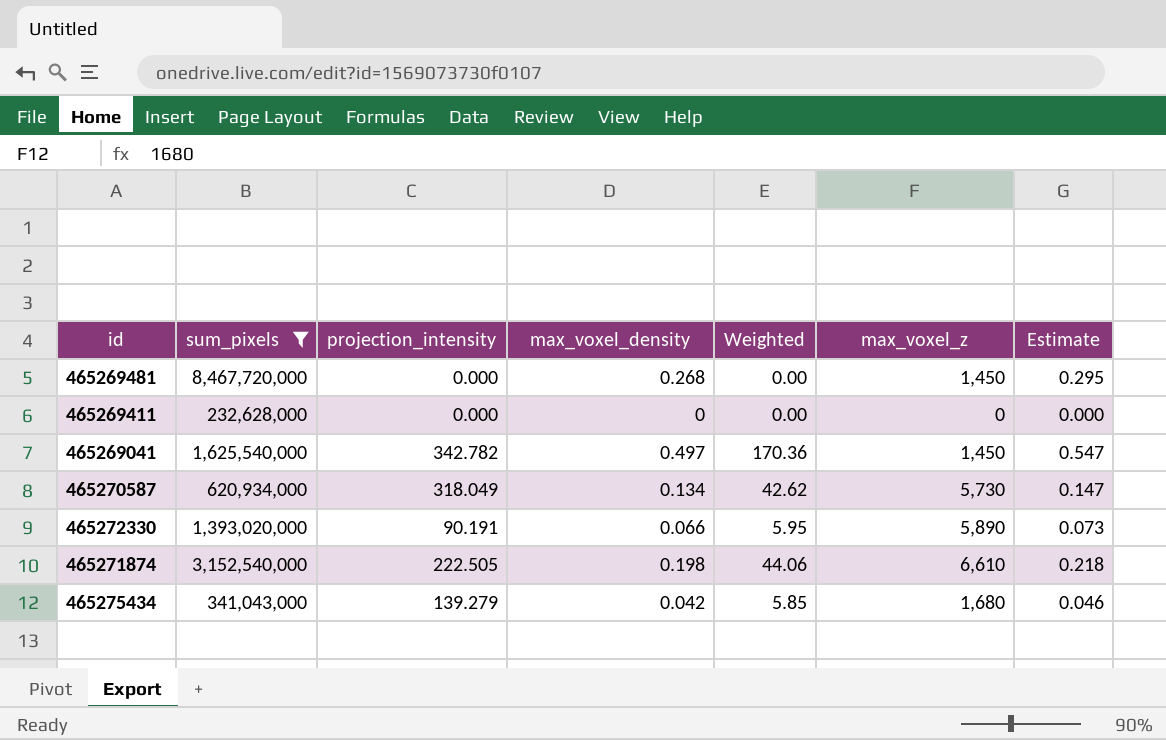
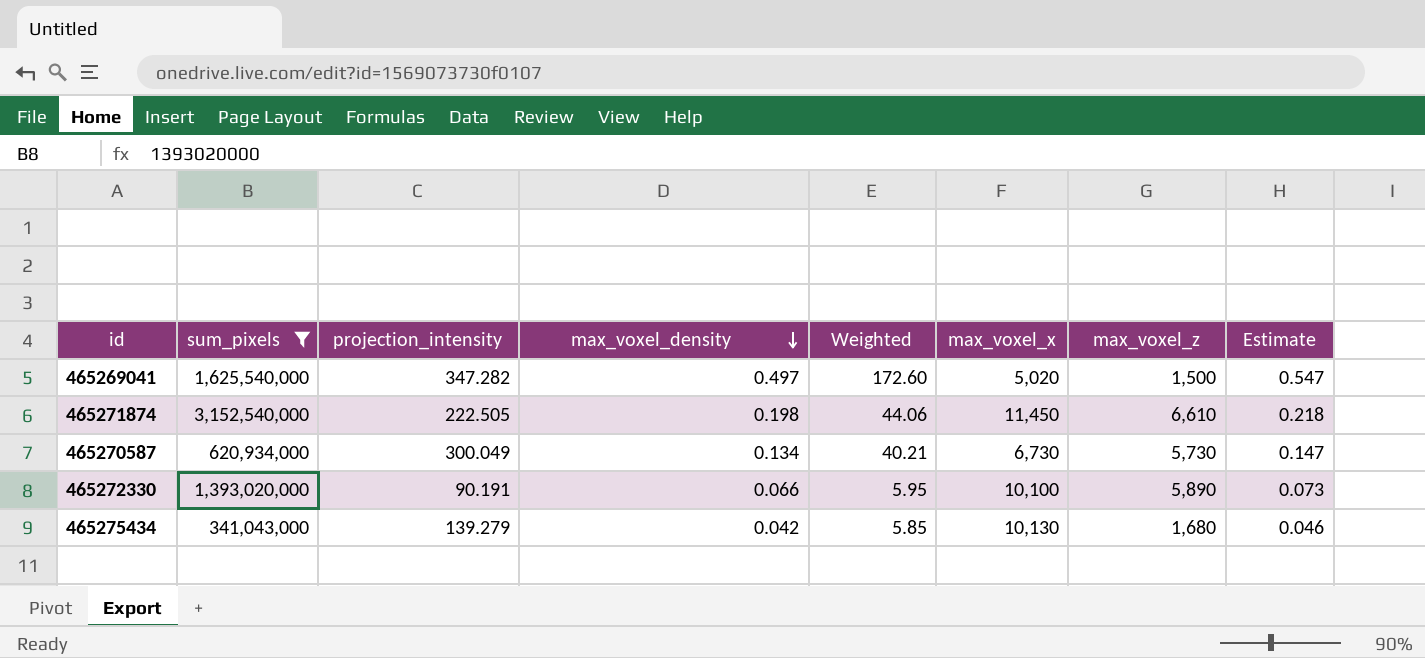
row order: none -> max_voxel_density descending
column max_voxel_x | position: none -> 6
row 465269481: 8,467,720,000 | 0.000 | 0.268 | 0.00 | 1,450 | 0.295 -> none
row 465269411: 232,628,000 | 0.000 | 0 | 0.00 | 0 | 0.000 -> none
465269041 | projection_intensity: 342.782 -> 347.282
465269041 | Weighted: 170.36 -> 172.60
465269041 | max_voxel_z: 1,450 -> 1,500
465270587 | projection_intensity: 318.049 -> 300.049
465270587 | Weighted: 42.62 -> 40.21

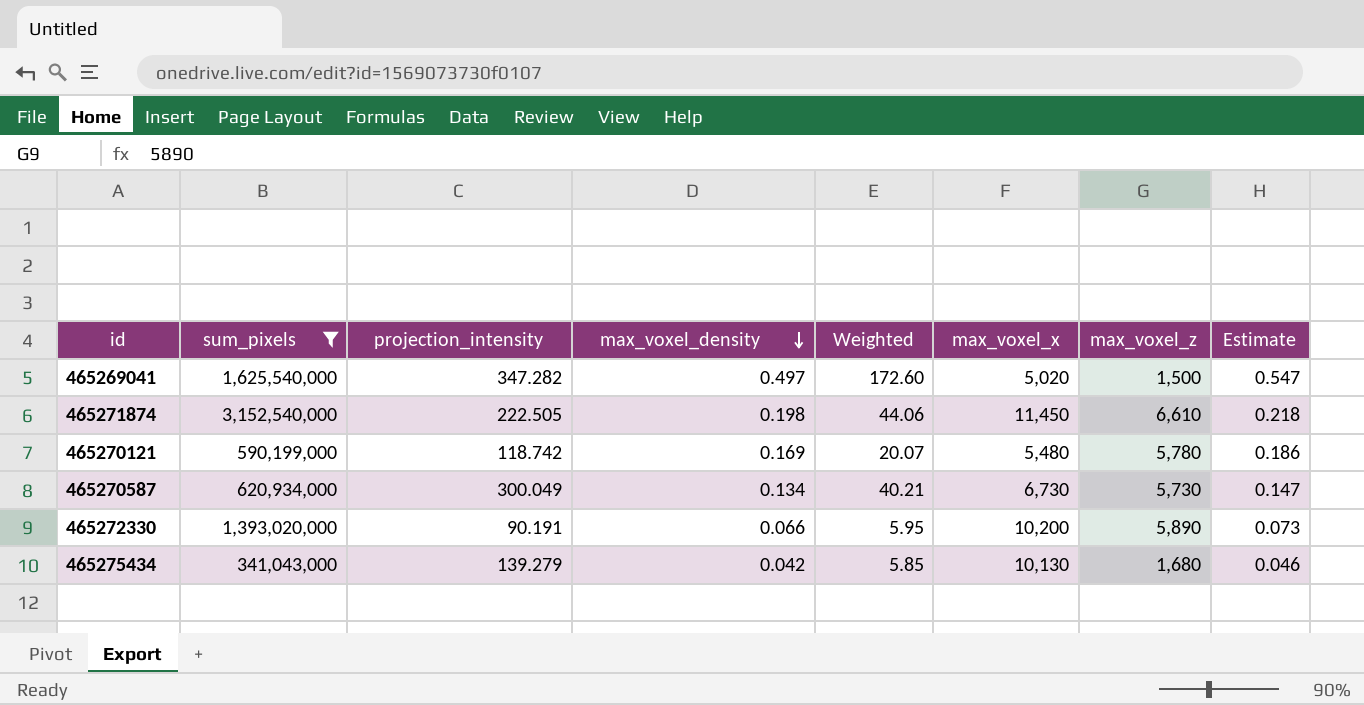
row 465270121: none -> 590,199,000 | 118.742 | 0.169 | 20.07 | 5,480 | 5,780 | 0.186
465272330 | max_voxel_x: 10,100 -> 10,200

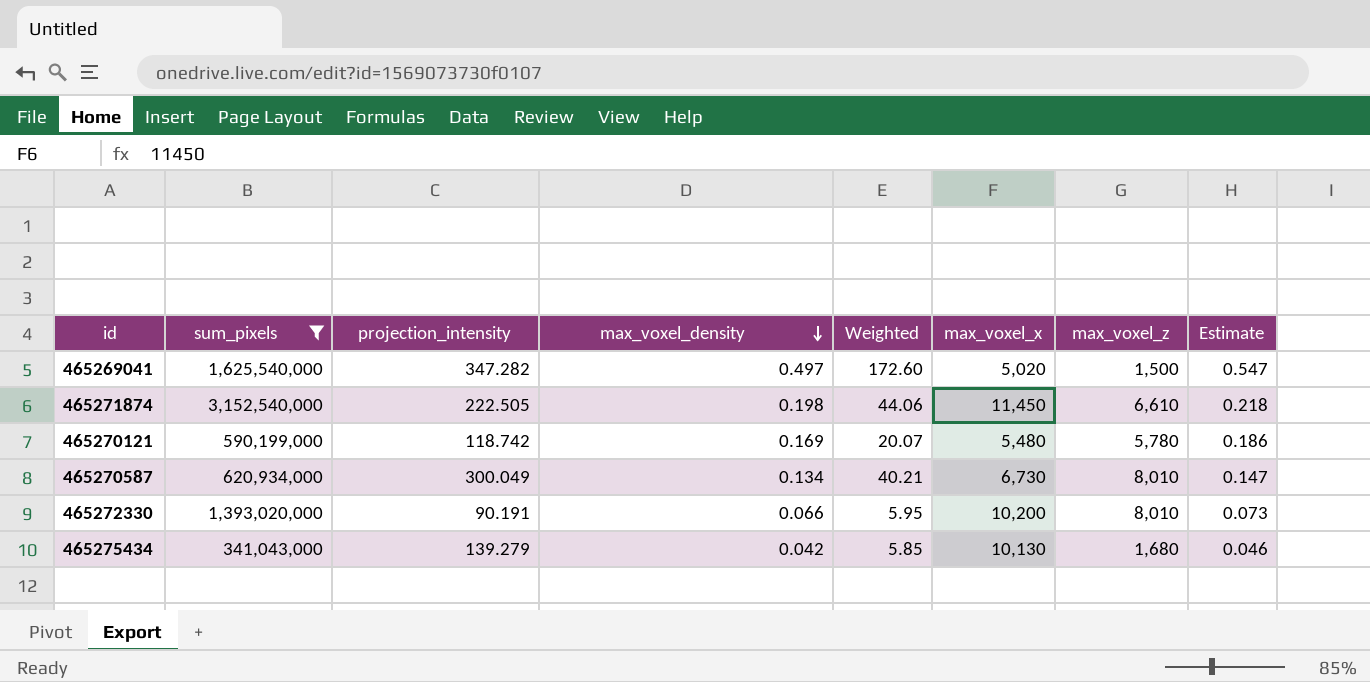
465270587 | max_voxel_z: 5,730 -> 8,010
465272330 | max_voxel_z: 5,890 -> 8,010

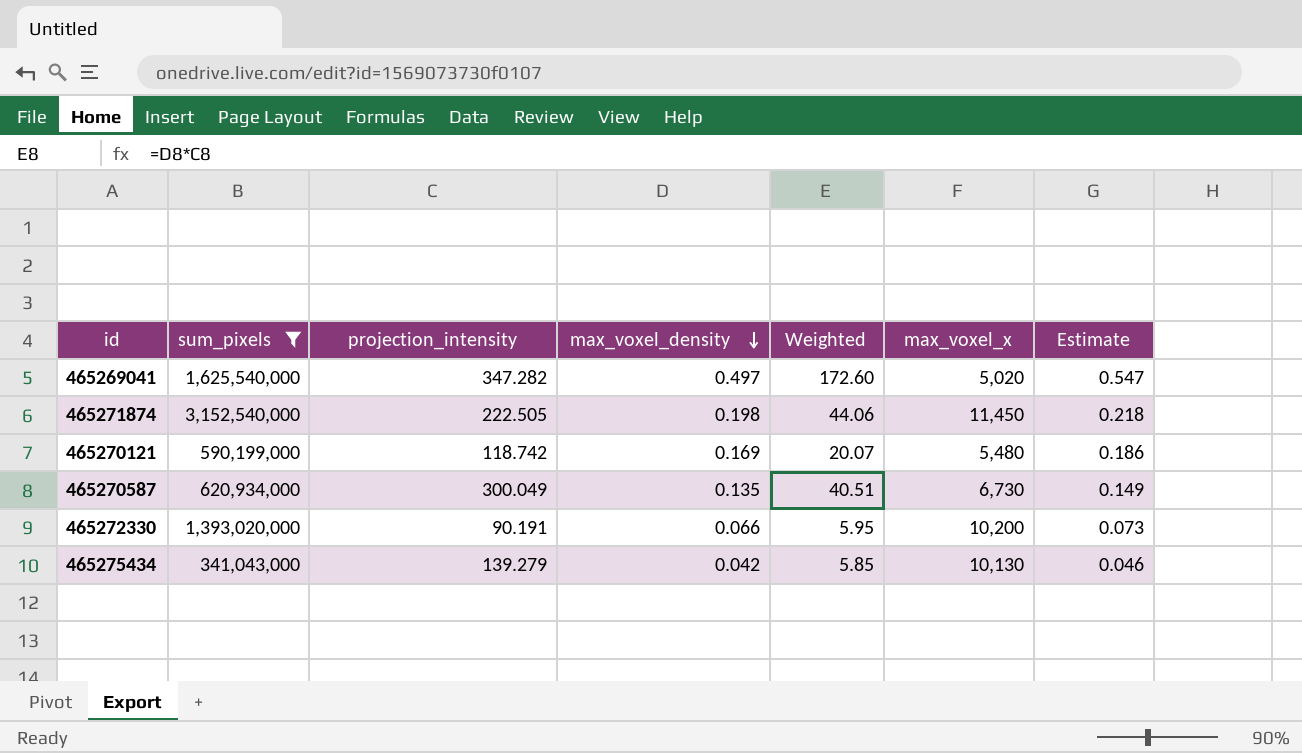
column max_voxel_z | position: 7 -> none
465270587 | max_voxel_density: 0.134 -> 0.135
465270587 | Weighted: 40.21 -> 40.51
465270587 | Estimate: 0.147 -> 0.149

